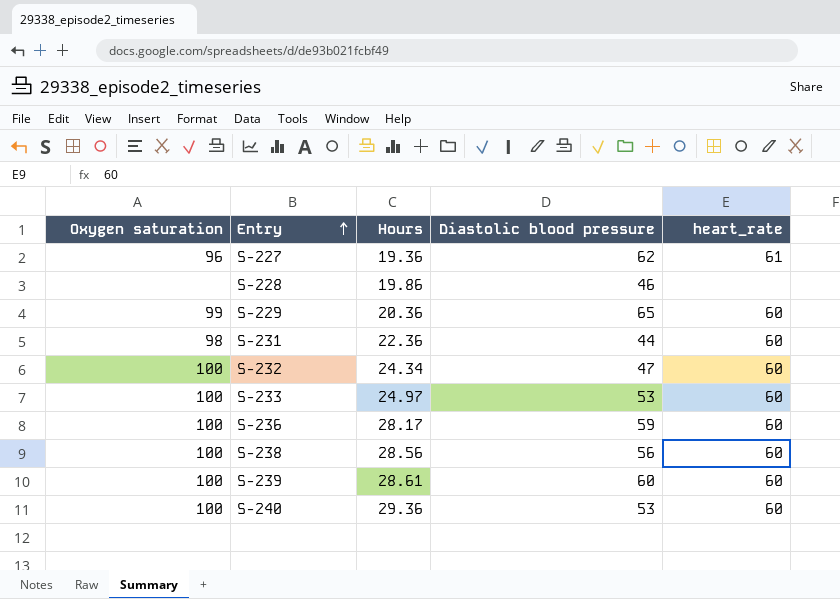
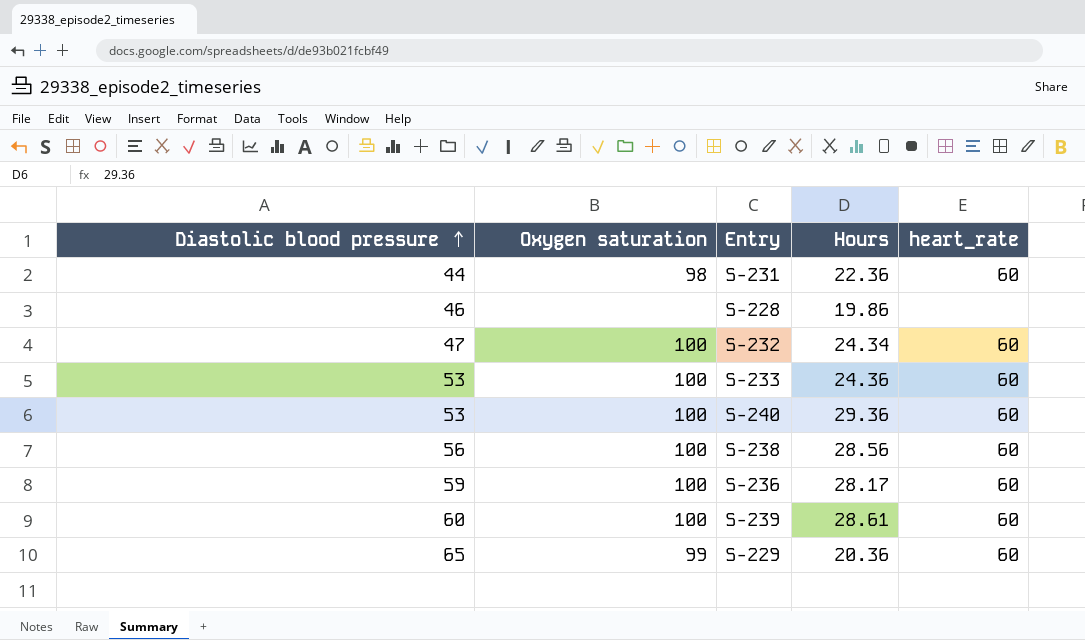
row order: Entry ascending -> Diastolic blood pressure ascending
column Diastolic blood pressure | position: 4 -> 1
row S-227: 96 | 19.36 | 62 | 61 -> none
S-233 | Hours: 24.97 -> 24.36

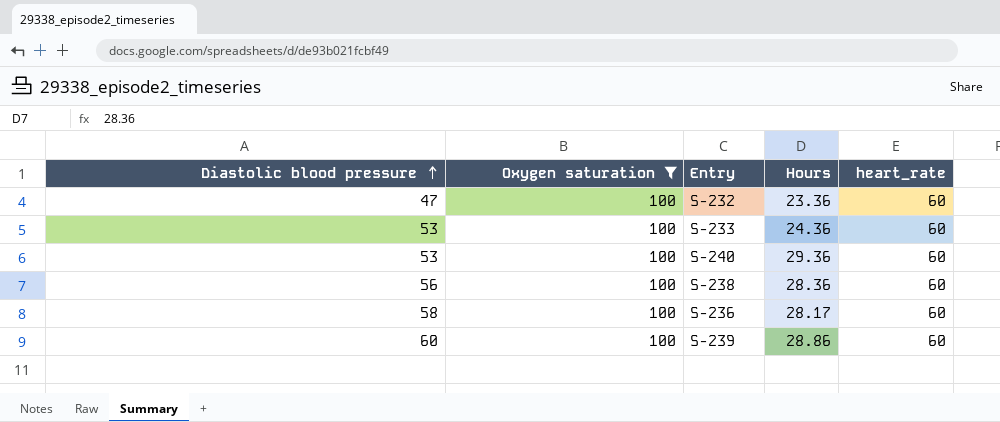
filter: none -> Oxygen saturation = 100
S-232 | Hours: 24.34 -> 23.36
S-238 | Hours: 28.56 -> 28.36
S-236 | Diastolic blood pressure: 59 -> 58
S-239 | Hours: 28.61 -> 28.86

